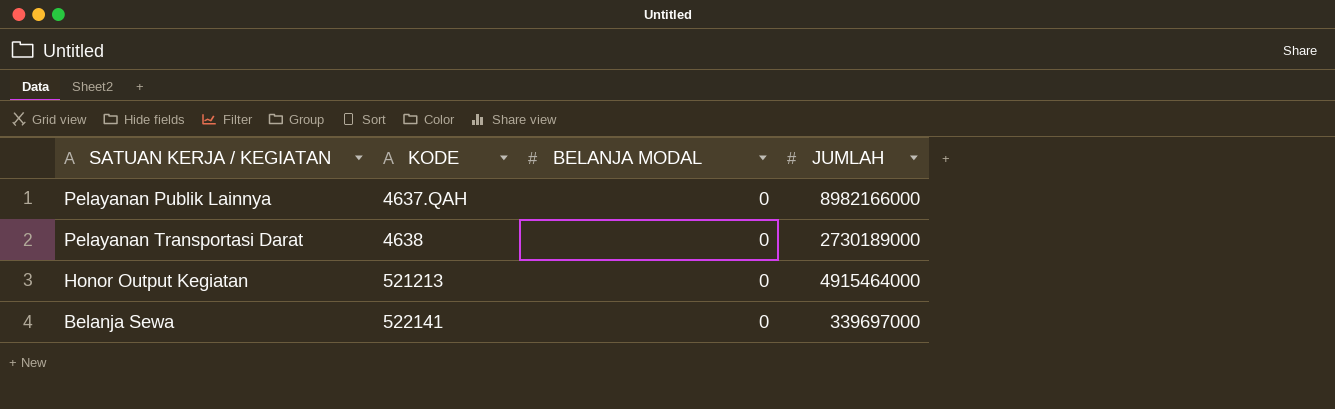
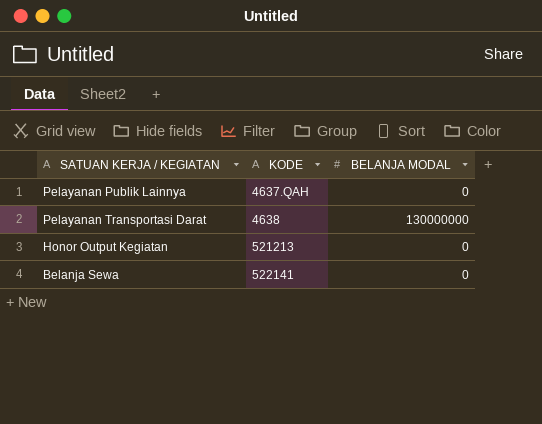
column JUMLAH | position: 4 -> none
Pelayanan Transportasi Darat | BELANJA MODAL: 0 -> 130000000

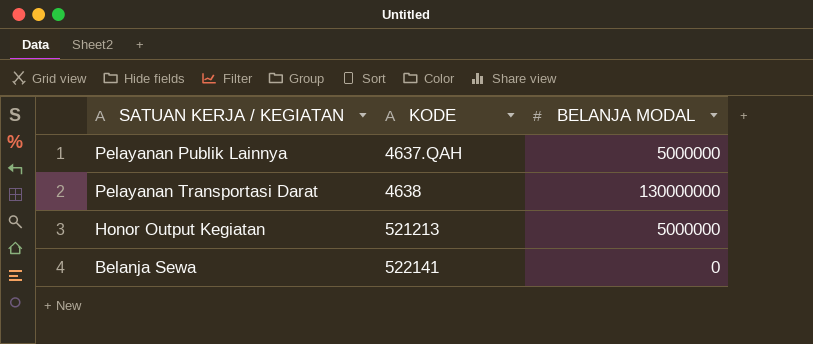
Pelayanan Publik Lainnya | BELANJA MODAL: 0 -> 5000000
Honor Output Kegiatan | BELANJA MODAL: 0 -> 5000000

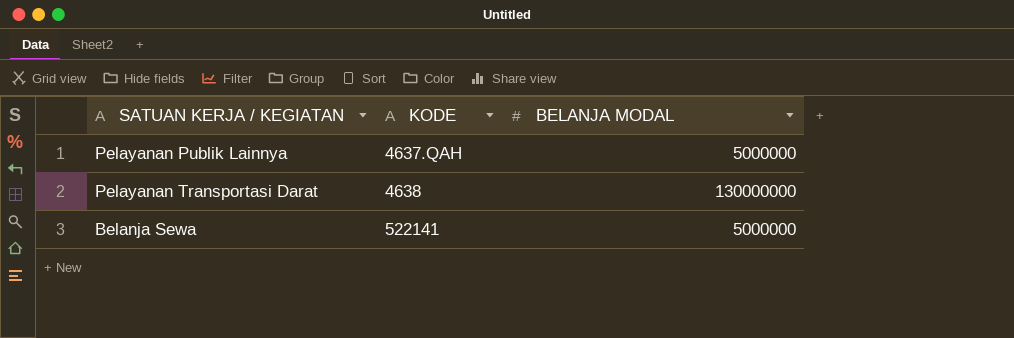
row Honor Output Kegiatan: 521213 | 5000000 -> none
Belanja Sewa | BELANJA MODAL: 0 -> 5000000

